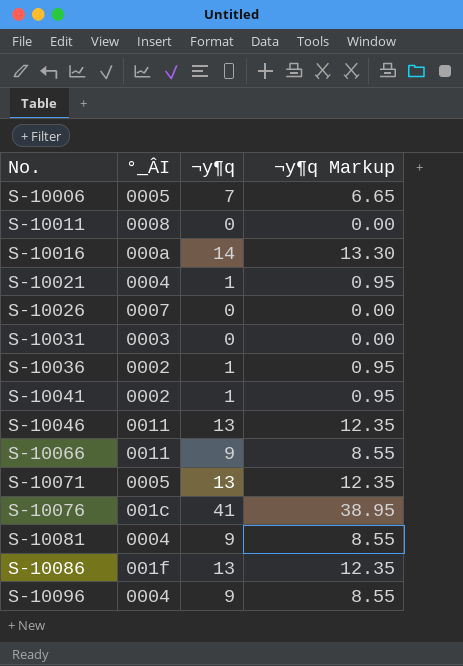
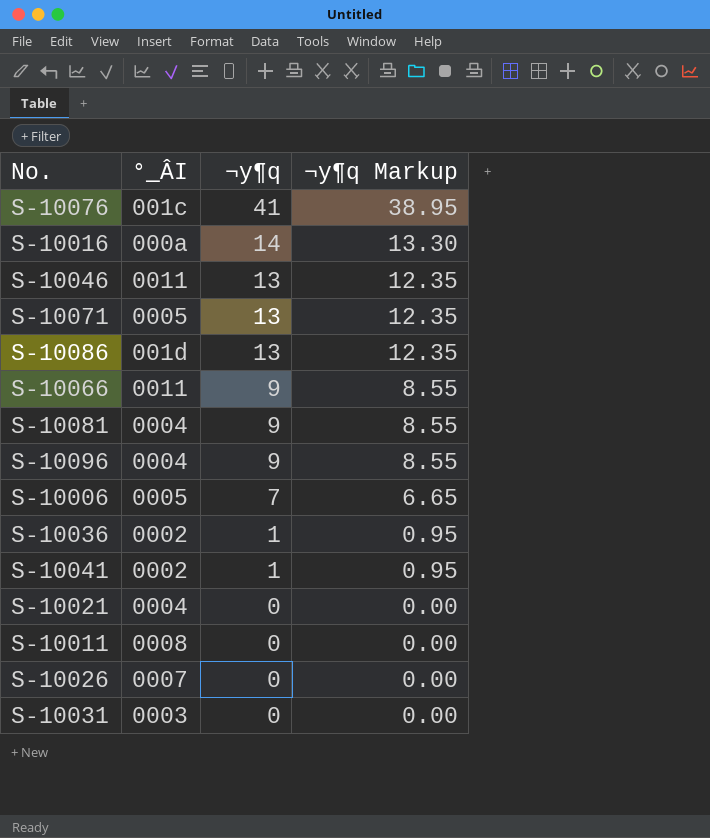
row order: No. ascending -> ¬y¶q descending
S-10086 | °_ÂI: 001f -> 001d
S-10021 | ¬y¶q: 1 -> 0
S-10021 | ¬y¶q Markup: 0.95 -> 0.00

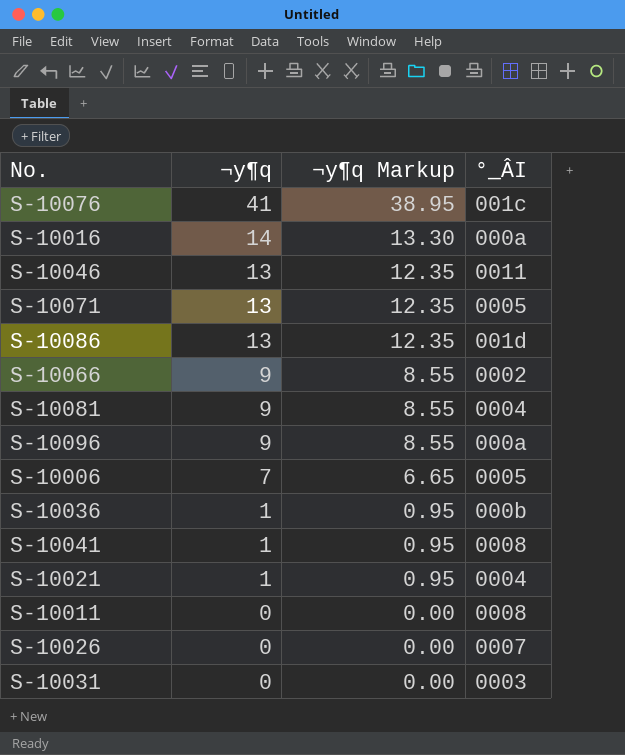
column °_ÂI | position: 2 -> 4
S-10066 | °_ÂI: 0011 -> 0002
S-10096 | °_ÂI: 0004 -> 000a
S-10036 | °_ÂI: 0002 -> 000b
S-10041 | °_ÂI: 0002 -> 0008
S-10021 | ¬y¶q: 0 -> 1
S-10021 | ¬y¶q Markup: 0.00 -> 0.95

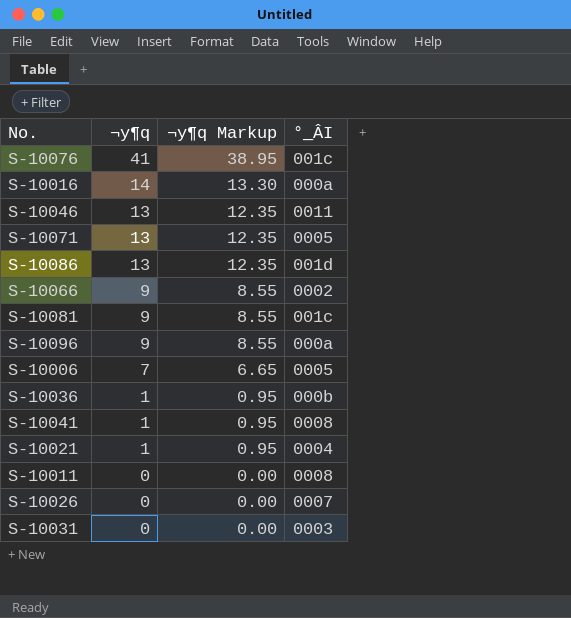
S-10081 | °_ÂI: 0004 -> 001c

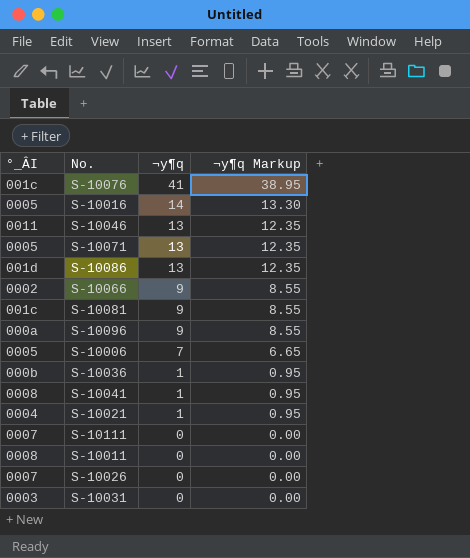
column °_ÂI | position: 4 -> 1
S-10016 | °_ÂI: 000a -> 0005
row S-10111: none -> 0007 | 0 | 0.00

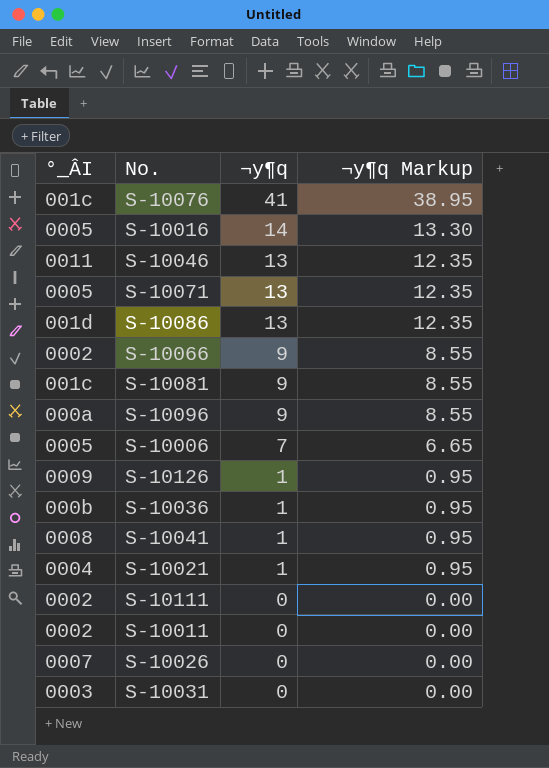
row S-10126: none -> 0009 | 1 | 0.95
S-10111 | °_ÂI: 0007 -> 0002
S-10011 | °_ÂI: 0008 -> 0002

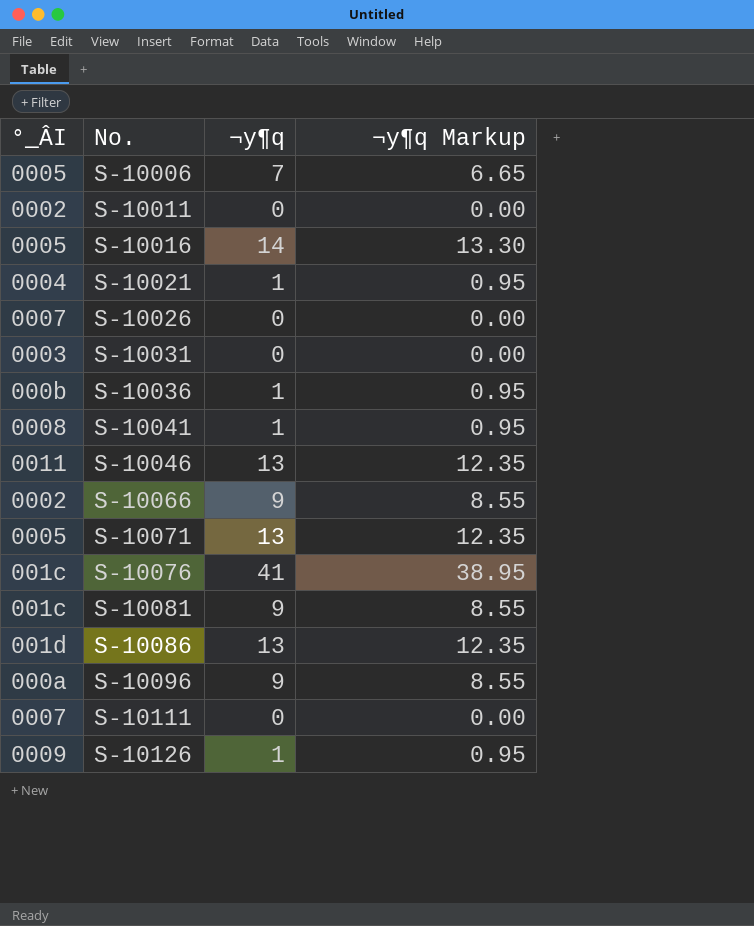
row order: ¬y¶q descending -> No. ascending
S-10111 | °_ÂI: 0002 -> 0007

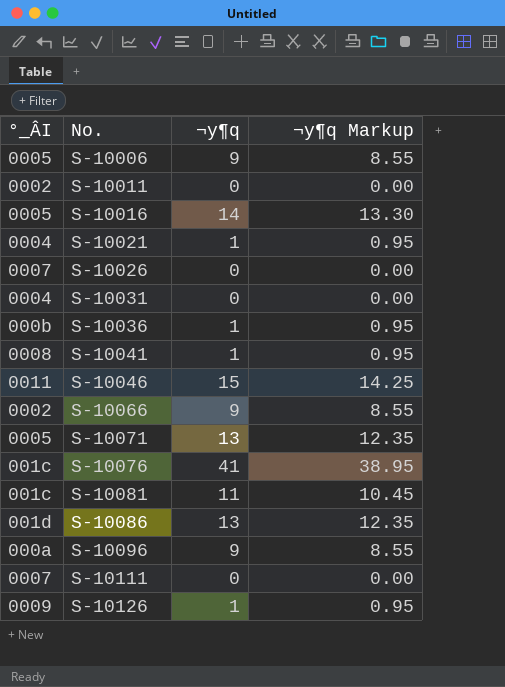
S-10006 | ¬y¶q: 7 -> 9
S-10006 | ¬y¶q Markup: 6.65 -> 8.55
S-10031 | °_ÂI: 0003 -> 0004
S-10046 | ¬y¶q: 13 -> 15
S-10046 | ¬y¶q Markup: 12.35 -> 14.25
S-10081 | ¬y¶q: 9 -> 11
S-10081 | ¬y¶q Markup: 8.55 -> 10.45

